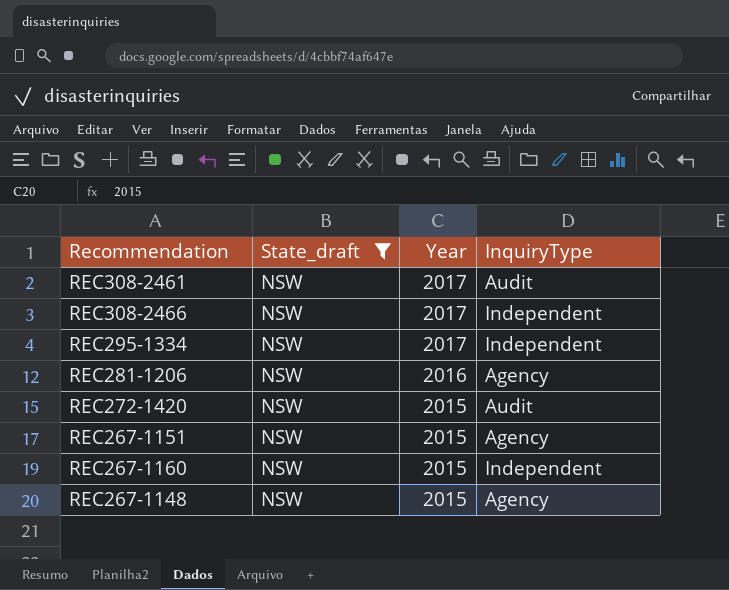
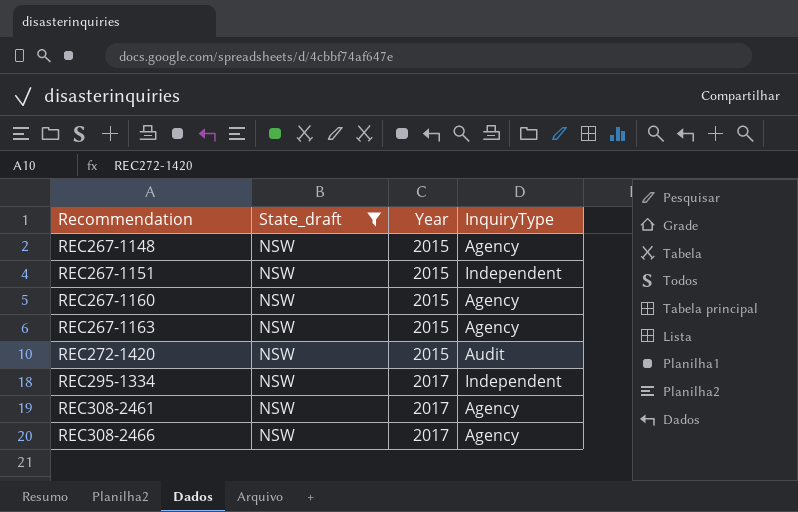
row order: Year descending -> Recommendation ascending
row REC281-1206: NSW | 2016 | Agency -> none
REC267-1151 | InquiryType: Agency -> Independent
REC267-1160 | InquiryType: Independent -> Agency
row REC267-1163: none -> NSW | 2015 | Agency
REC308-2461 | InquiryType: Audit -> Agency
REC308-2466 | InquiryType: Independent -> Agency

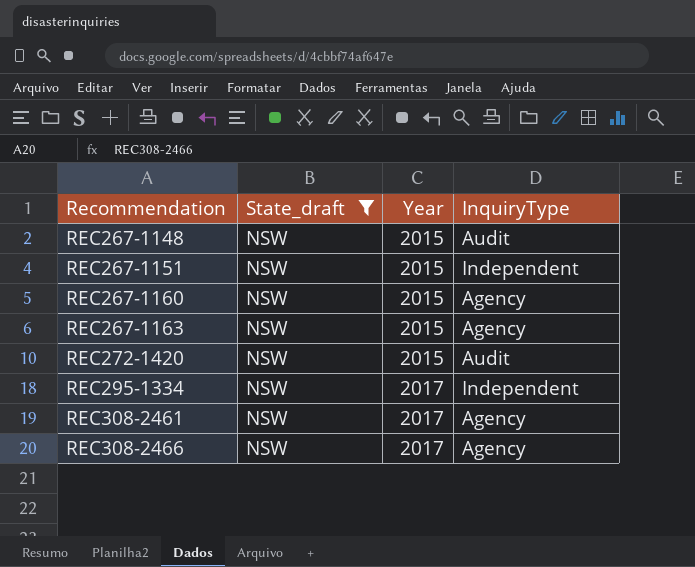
REC267-1148 | InquiryType: Agency -> Audit

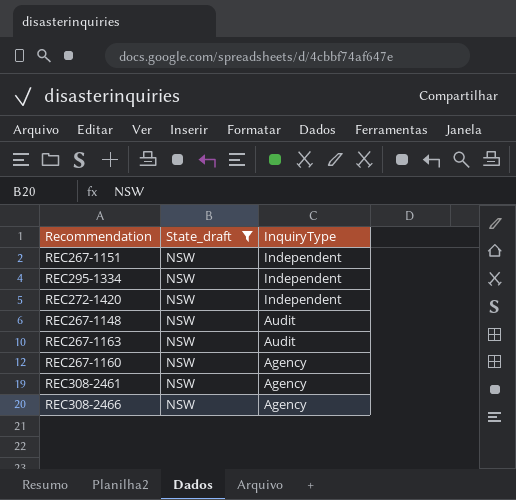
row order: Recommendation ascending -> InquiryType descending
column Year | position: 3 -> none
REC272-1420 | InquiryType: Audit -> Independent
REC267-1163 | InquiryType: Agency -> Audit

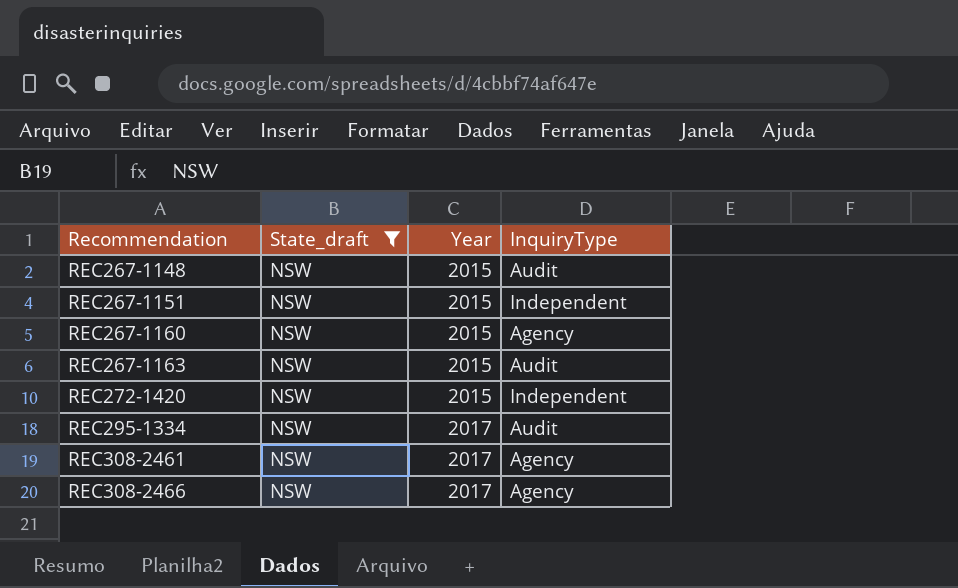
row order: InquiryType descending -> Recommendation ascending
column Year | position: none -> 3
REC295-1334 | InquiryType: Independent -> Audit

